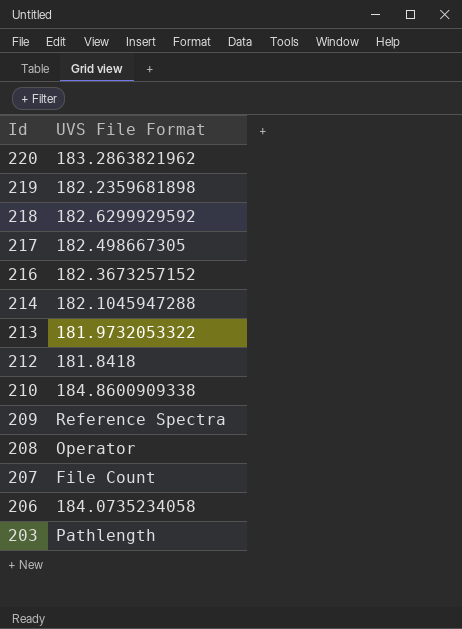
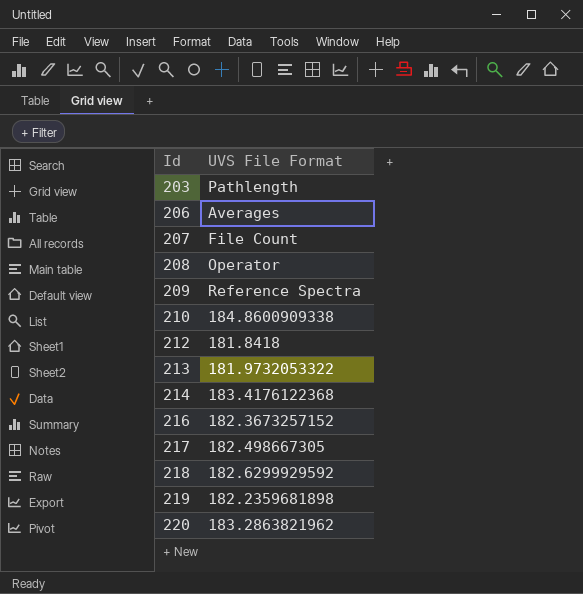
row order: Id descending -> Id ascending
206 | UVS File Format: 184.0735234058 -> Averages
214 | UVS File Format: 182.1045947288 -> 183.4176122368

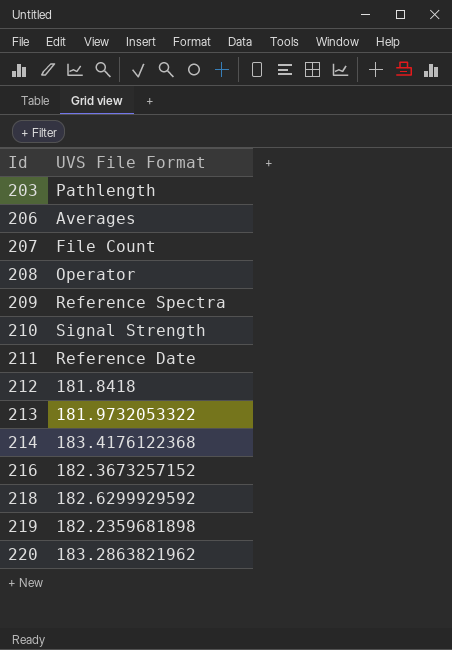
row 217: 182.498667305 -> none
210 | UVS File Format: 184.8600909338 -> Signal Strength
row 211: none -> Reference Date

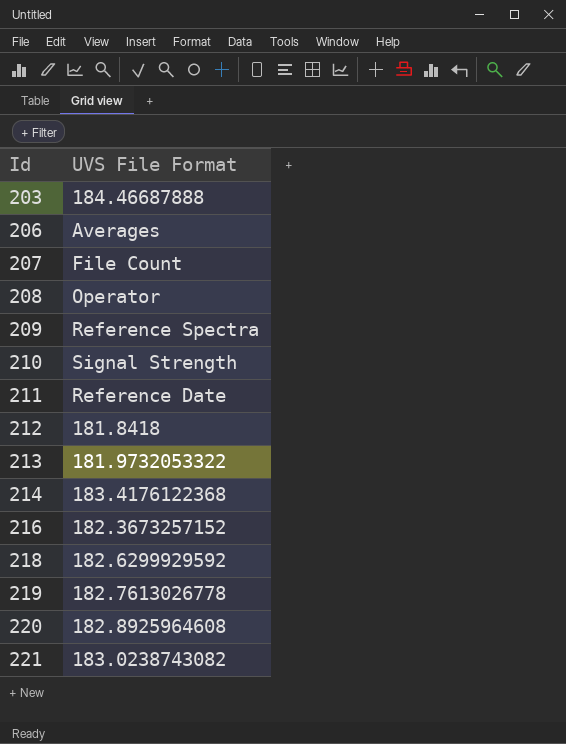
203 | UVS File Format: Pathlength -> 184.46687888
219 | UVS File Format: 182.2359681898 -> 182.7613026778
220 | UVS File Format: 183.2863821962 -> 182.8925964608
row 221: none -> 183.0238743082

